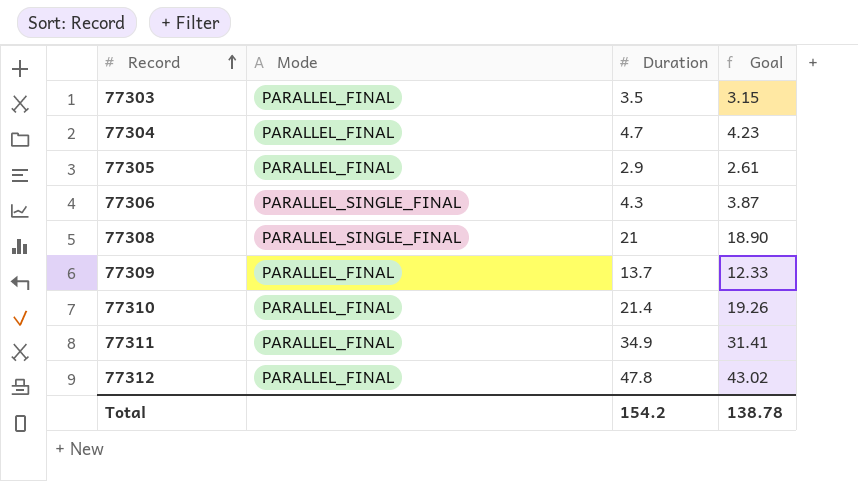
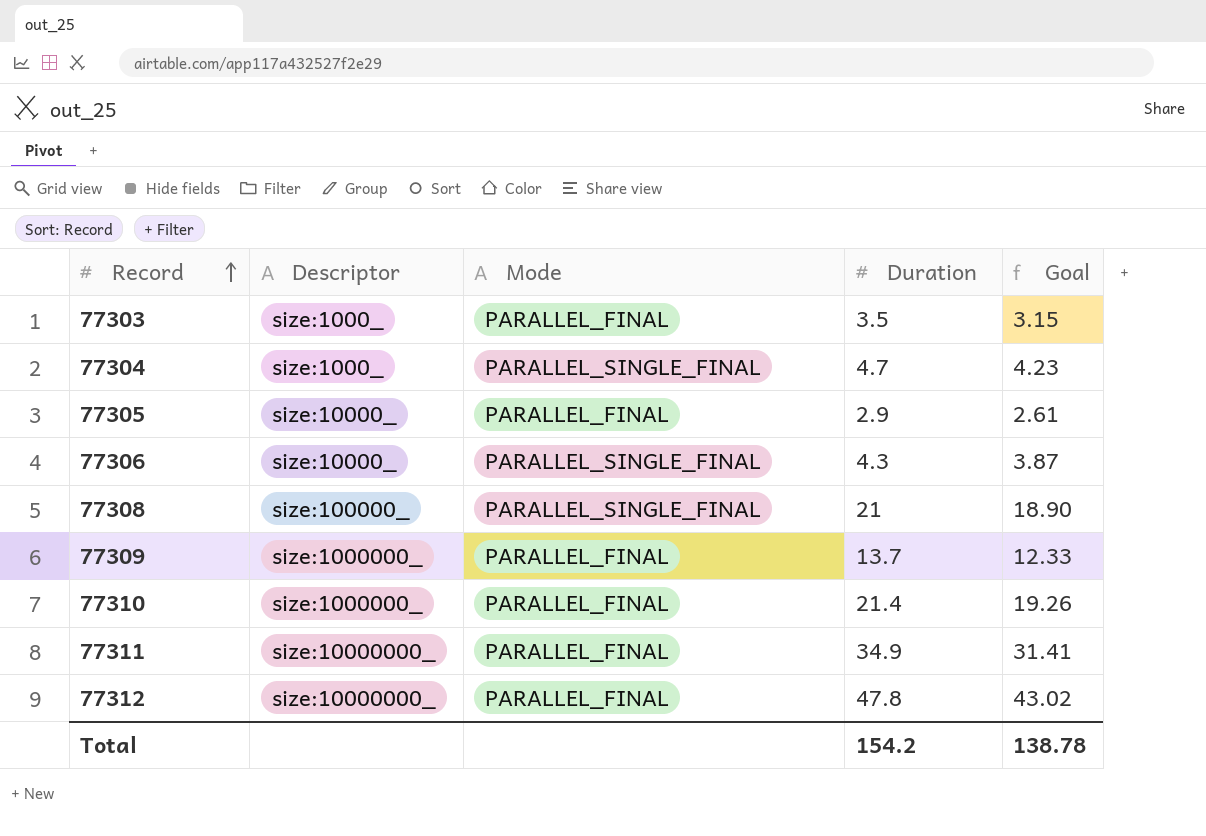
column Descriptor | position: none -> 2
77304 | Mode: PARALLEL_FINAL -> PARALLEL_SINGLE_FINAL

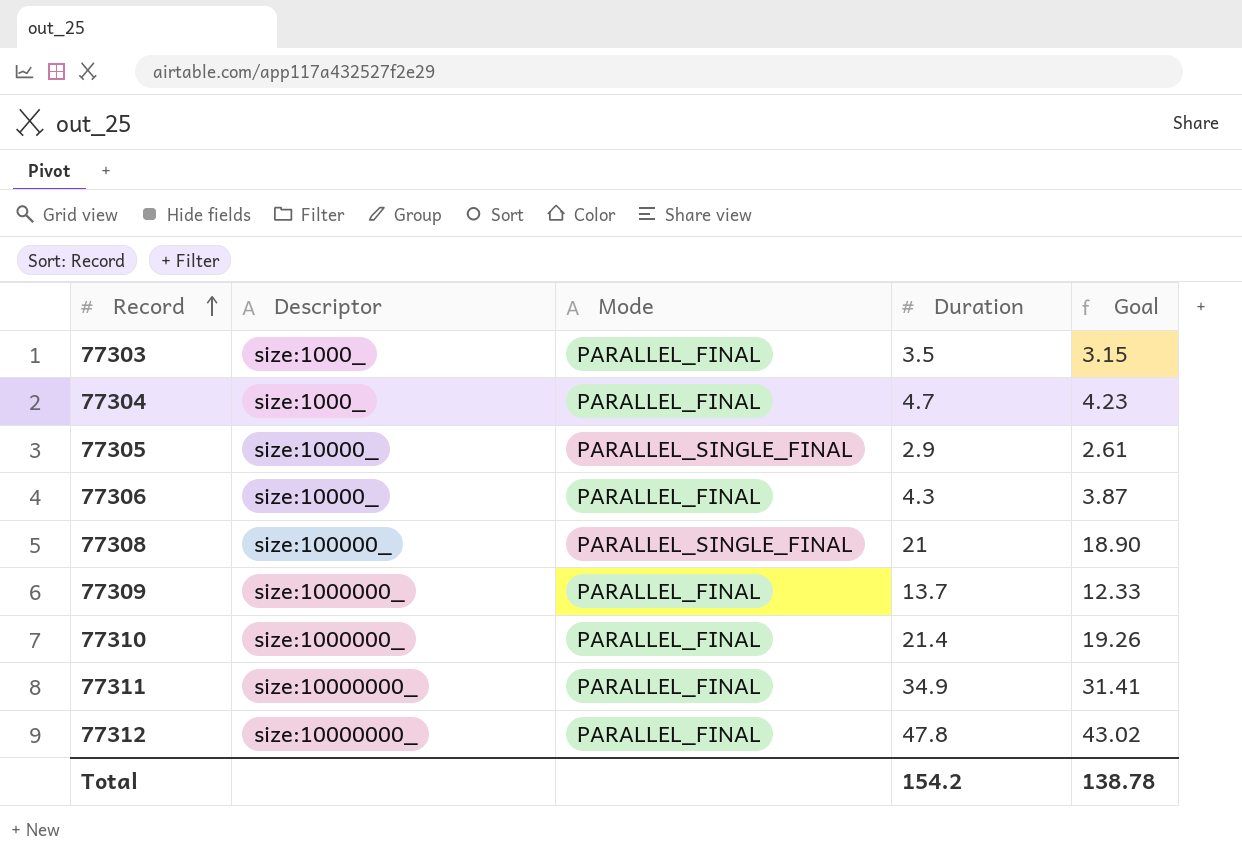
77304 | Mode: PARALLEL_SINGLE_FINAL -> PARALLEL_FINAL
77305 | Mode: PARALLEL_FINAL -> PARALLEL_SINGLE_FINAL
77306 | Mode: PARALLEL_SINGLE_FINAL -> PARALLEL_FINAL

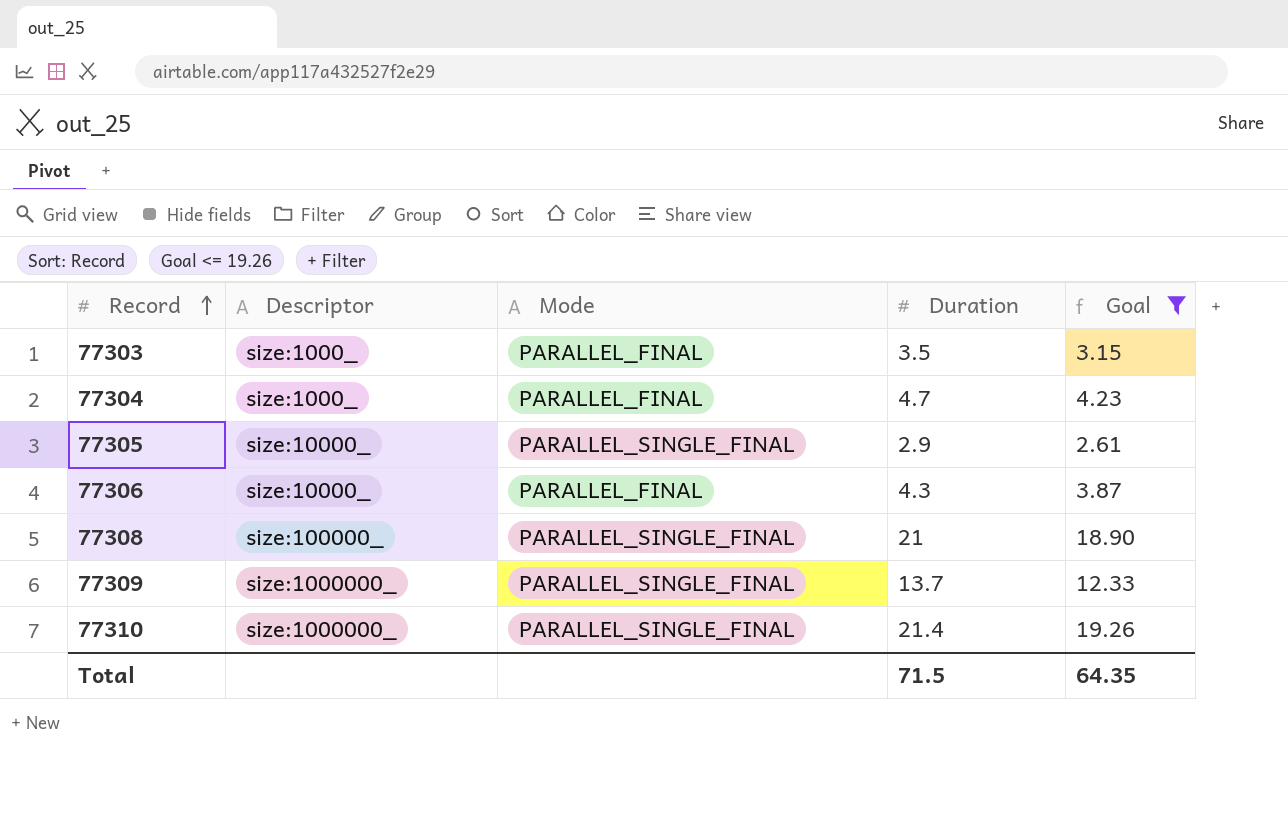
filter: none -> Goal <= 19.26
77309 | Mode: PARALLEL_FINAL -> PARALLEL_SINGLE_FINAL
77310 | Mode: PARALLEL_FINAL -> PARALLEL_SINGLE_FINAL
Total | Duration: 154.2 -> 71.5
Total | Goal: 138.78 -> 64.35

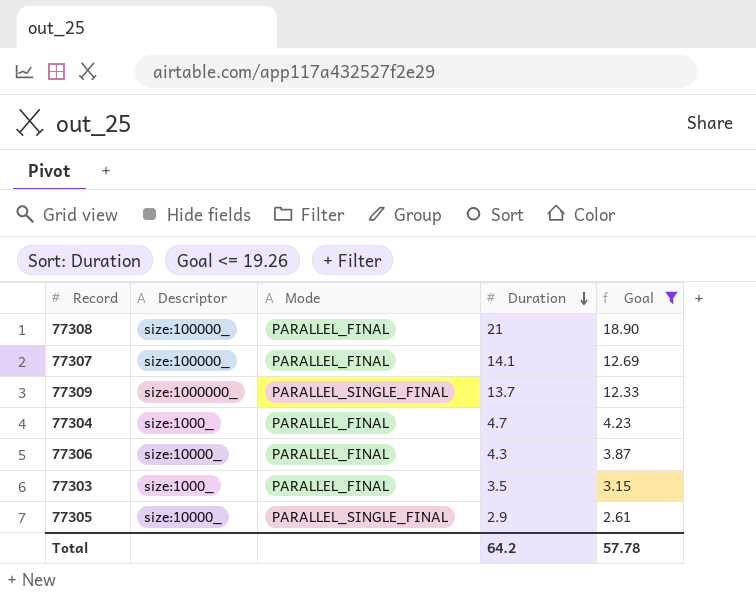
row order: Record ascending -> Duration descending
row 77310: size:1000000_ | PARALLEL_SINGLE_FINAL | 21.4 | 19.26 -> none
77308 | Mode: PARALLEL_SINGLE_FINAL -> PARALLEL_FINAL
row 77307: none -> size:100000_ | PARALLEL_FINAL | 14.1 | 12.69
Total | Duration: 71.5 -> 64.2
Total | Goal: 64.35 -> 57.78

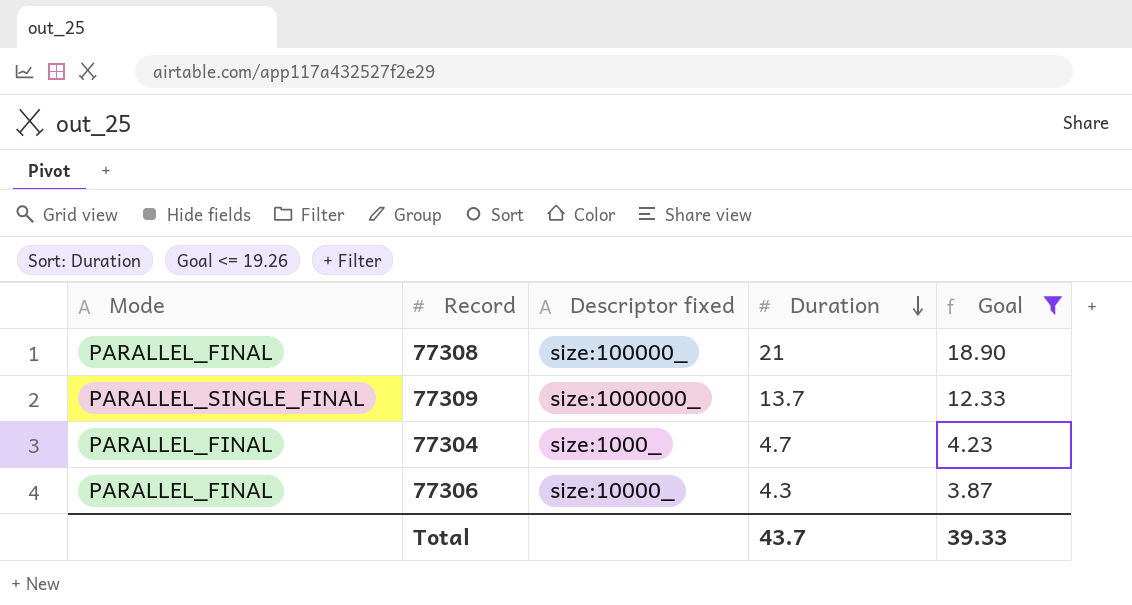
column Mode | position: 3 -> 1
column name: Descriptor -> Descriptor fixed
row 77307: size:100000_ | PARALLEL_FINAL | 14.1 | 12.69 -> none
row 77303: size:1000_ | PARALLEL_FINAL | 3.5 | 3.15 -> none
row 77305: size:10000_ | PARALLEL_SINGLE_FINAL | 2.9 | 2.61 -> none
Total | Duration: 64.2 -> 43.7
Total | Goal: 57.78 -> 39.33

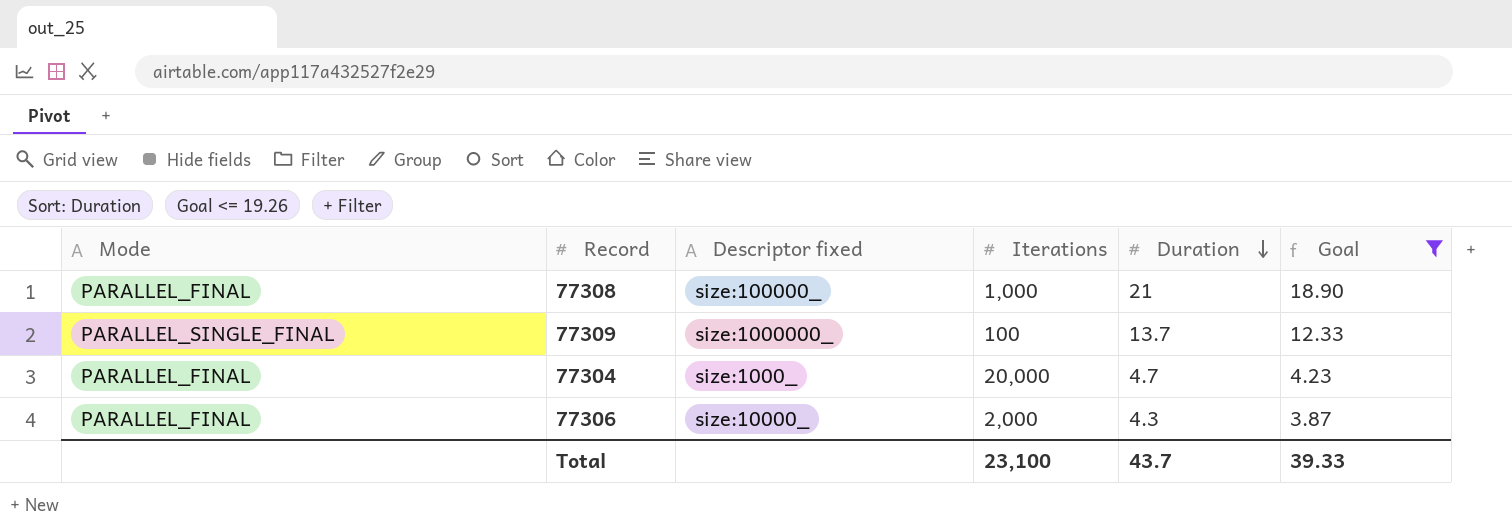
column Iterations | position: none -> 4

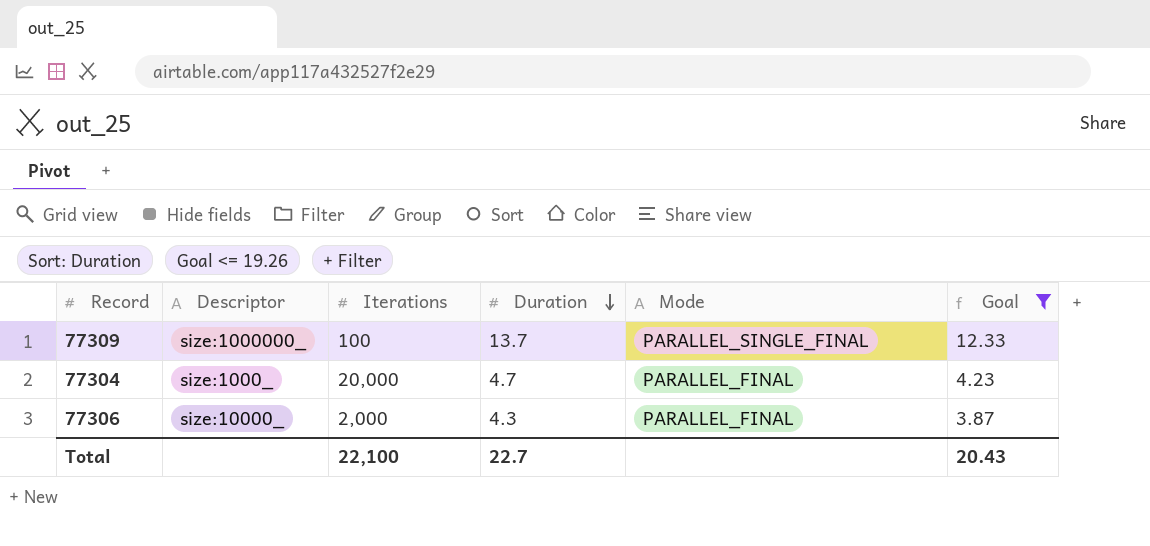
column name: Descriptor fixed -> Descriptor
column Mode | position: 1 -> 5
row 77308: PARALLEL_FINAL | size:100000_ | 1,000 | 21 | 18.90 -> none
Total | Iterations: 23,100 -> 22,100
Total | Duration: 43.7 -> 22.7
Total | Goal: 39.33 -> 20.43

